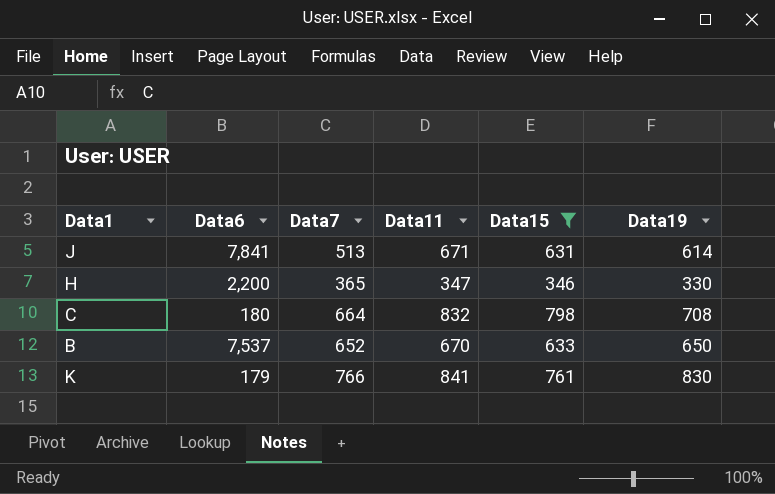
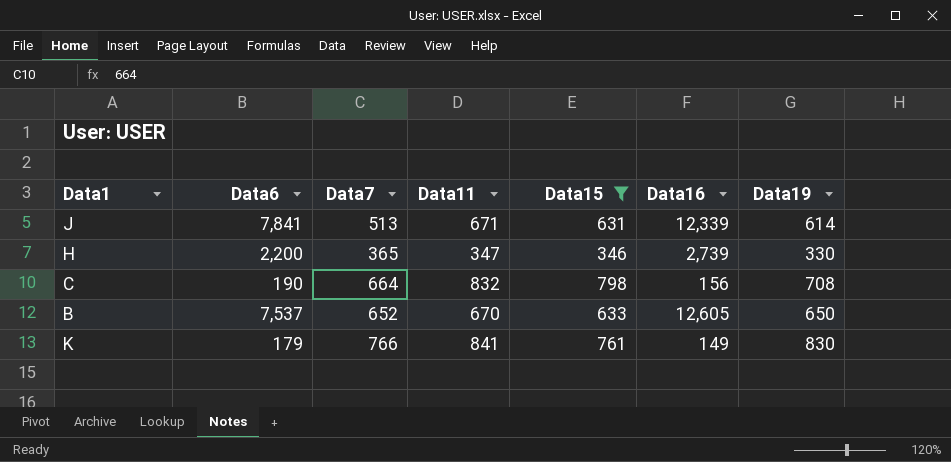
column Data16 | position: none -> 6
C | Data6: 180 -> 190

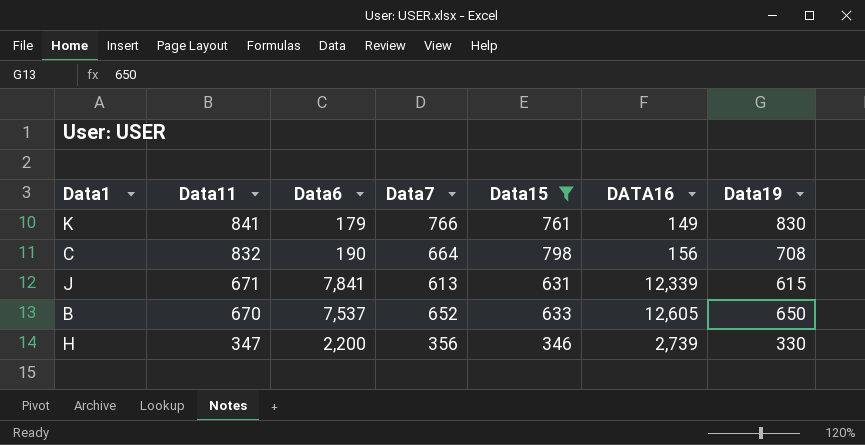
row order: none -> Data11 descending
column Data11 | position: 4 -> 2
column name: Data16 -> DATA16
J | Data7: 513 -> 613
J | Data19: 614 -> 615
H | Data7: 365 -> 356

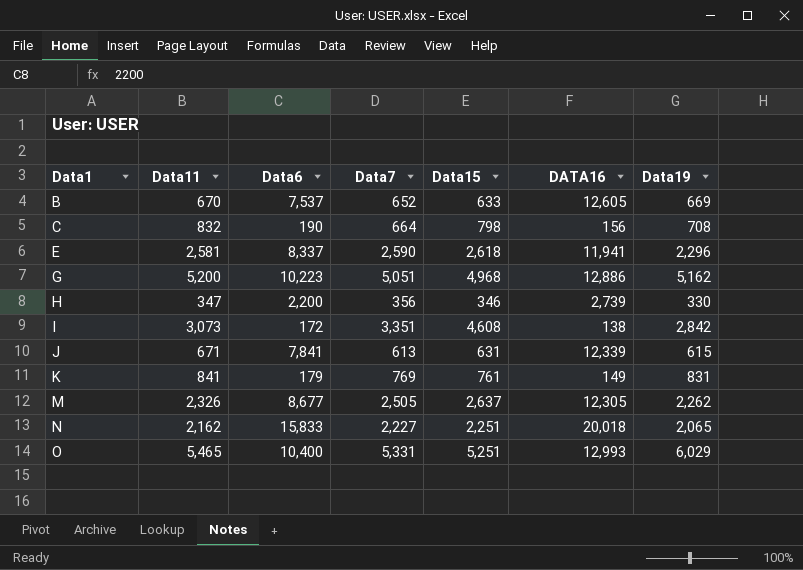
filter: Data15 <= 798 -> none
row order: Data11 descending -> Data1 ascending
B | Data19: 650 -> 669
K | Data7: 766 -> 769
K | Data19: 830 -> 831

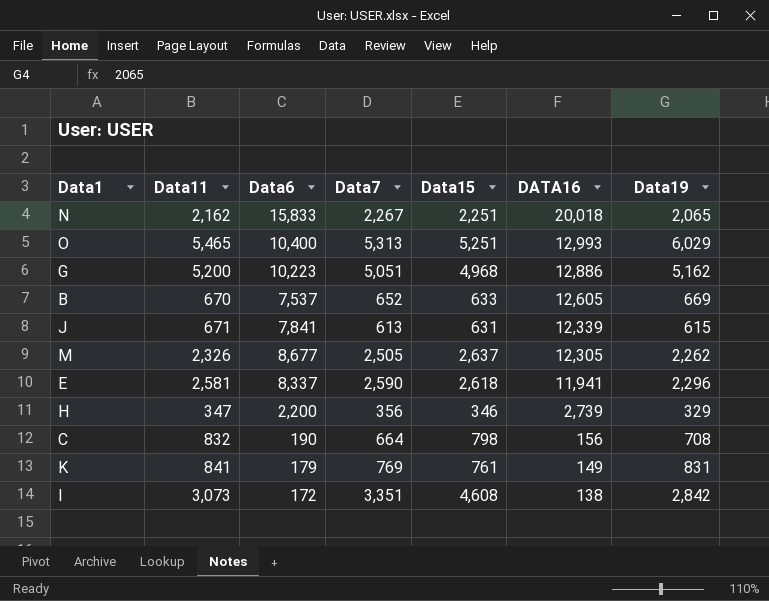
row order: Data1 ascending -> DATA16 descending
N | Data7: 2,227 -> 2,267
O | Data7: 5,331 -> 5,313
H | Data19: 330 -> 329

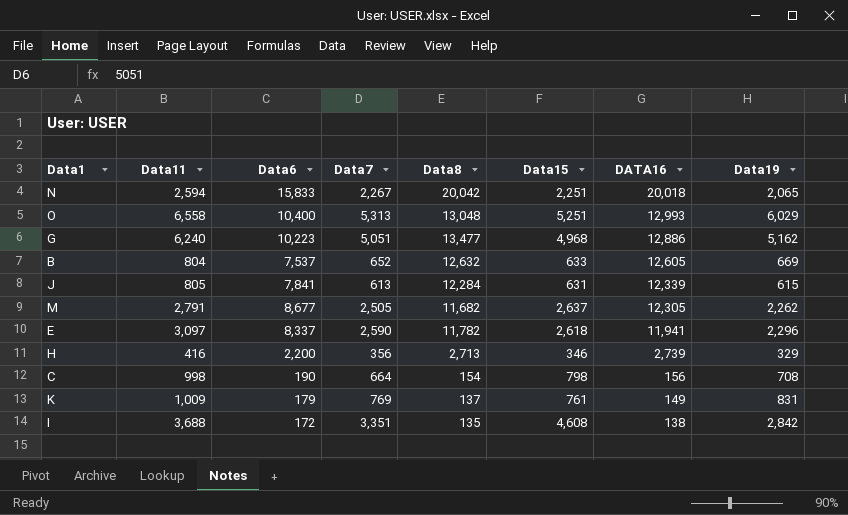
column Data8 | position: none -> 5
N | Data11: 2,162 -> 2,594
O | Data11: 5,465 -> 6,558
G | Data11: 5,200 -> 6,240
B | Data11: 670 -> 804
J | Data11: 671 -> 805
M | Data11: 2,326 -> 2,791
E | Data11: 2,581 -> 3,097
H | Data11: 347 -> 416
C | Data11: 832 -> 998
K | Data11: 841 -> 1,009
I | Data11: 3,073 -> 3,688

